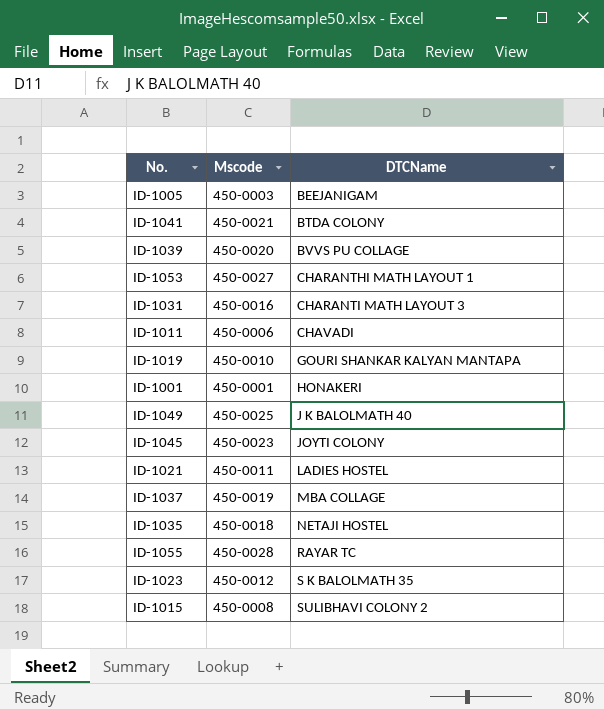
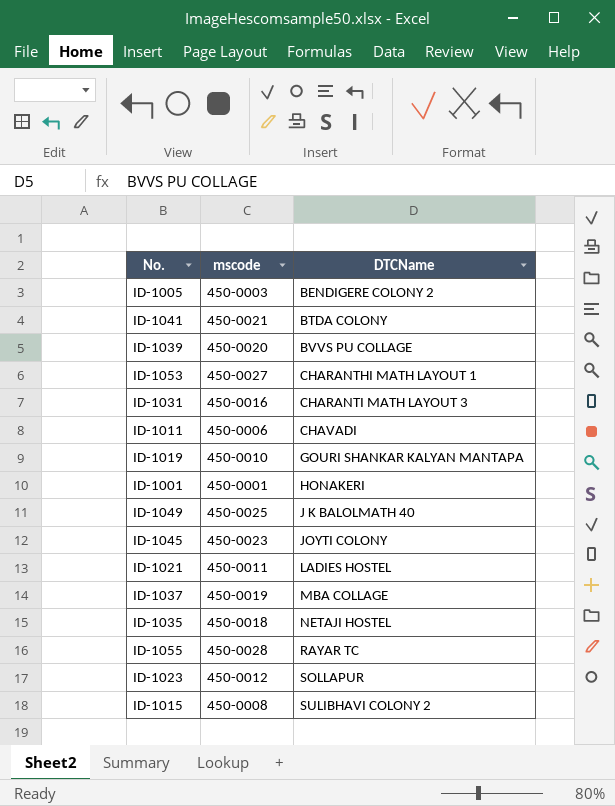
column name: Mscode -> mscode
ID-1005 | DTCName: BEEJANIGAM -> BENDIGERE COLONY 2
ID-1023 | DTCName: S K BALOLMATH 35 -> SOLLAPUR

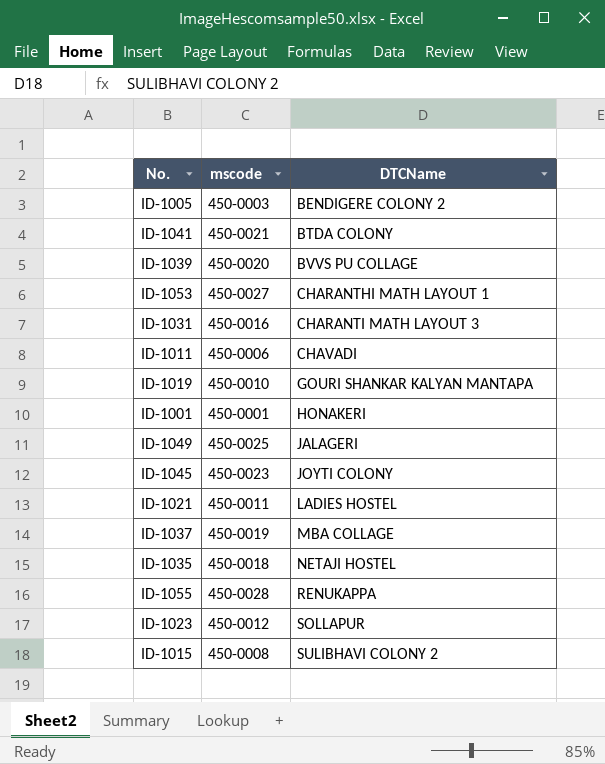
ID-1049 | DTCName: J K BALOLMATH 40 -> JALAGERI
ID-1055 | DTCName: RAYAR TC -> RENUKAPPA

